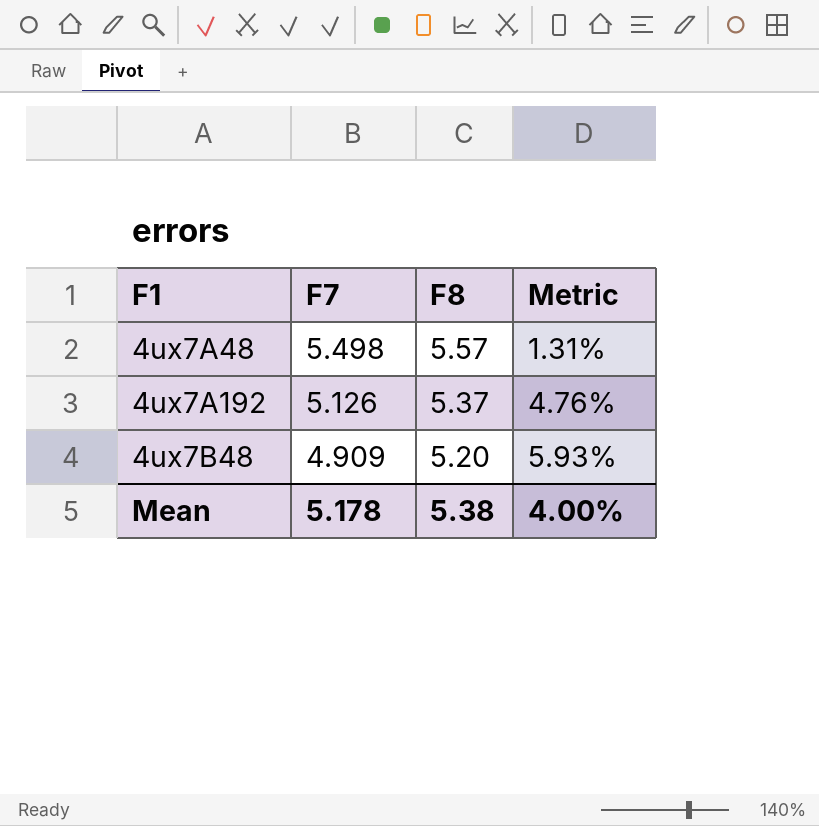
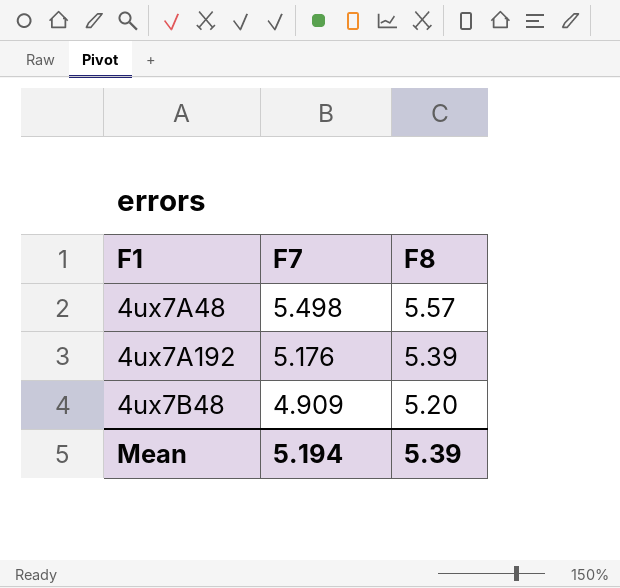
column Metric | formula: ([F8] - [F7]) / [F7] -> none
4ux7A192 | F7: 5.126 -> 5.176
4ux7A192 | F8: 5.37 -> 5.39
Mean | F7: 5.178 -> 5.194
Mean | F8: 5.38 -> 5.39

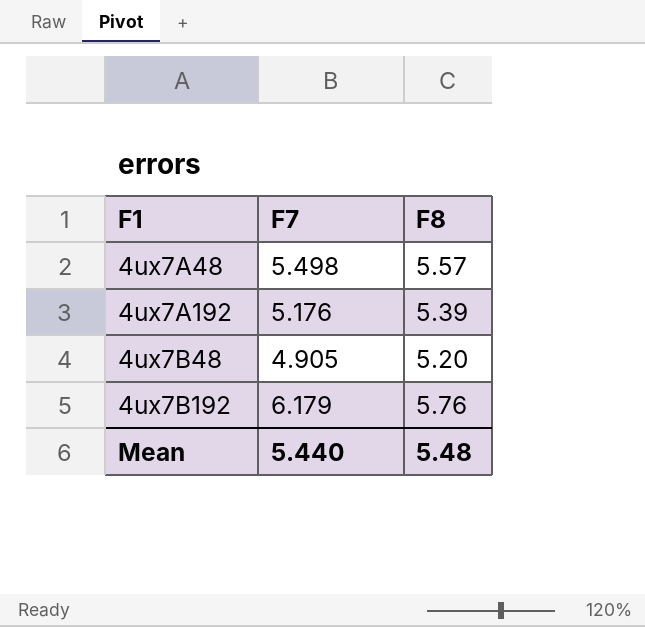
4ux7B48 | F7: 4.909 -> 4.905
row 4ux7B192: none -> 6.179 | 5.76
Mean | F7: 5.194 -> 5.440
Mean | F8: 5.39 -> 5.48

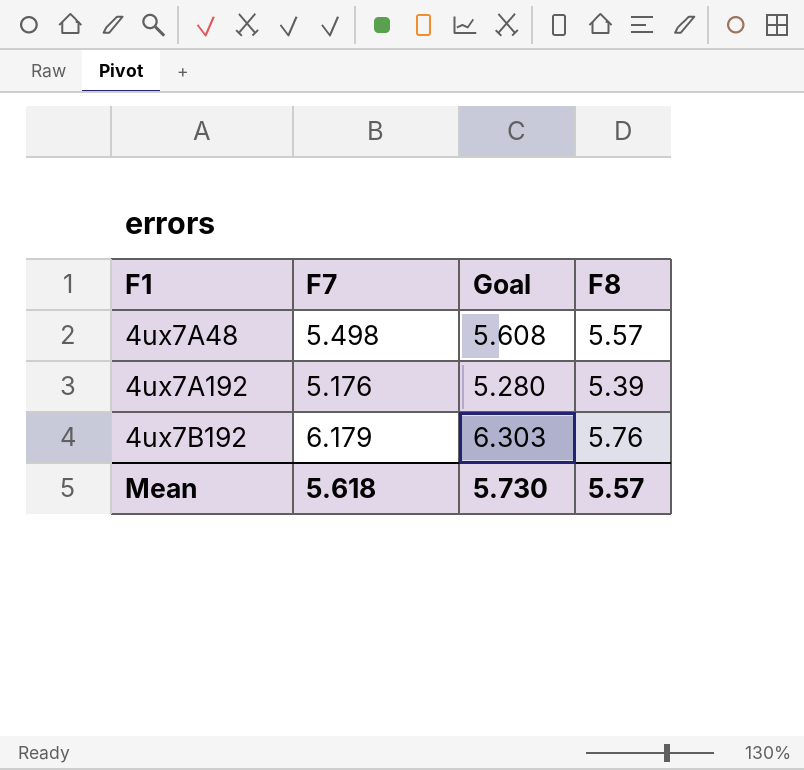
column Goal | formula: none -> [F7] * 1.02
row 4ux7B48: 4.905 | 5.20 -> none
Mean | F7: 5.440 -> 5.618
Mean | F8: 5.48 -> 5.57

